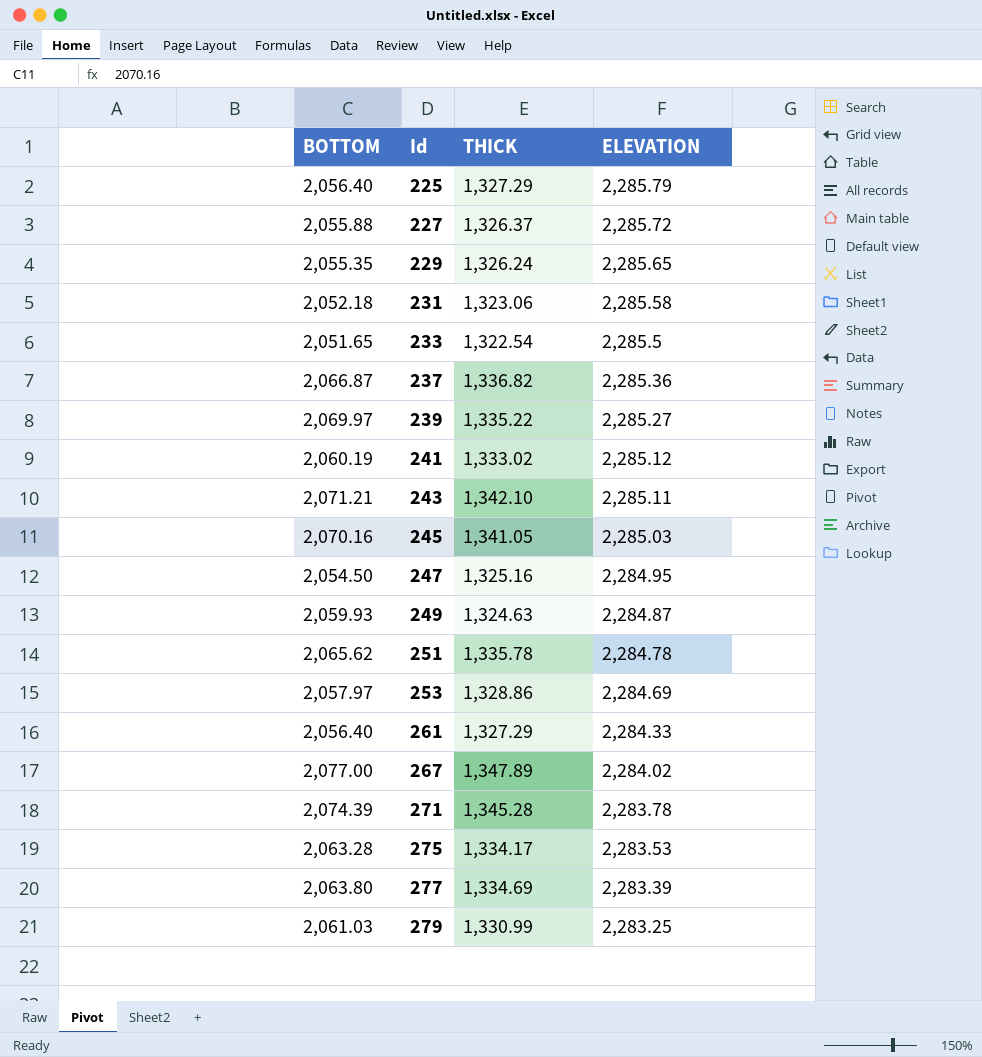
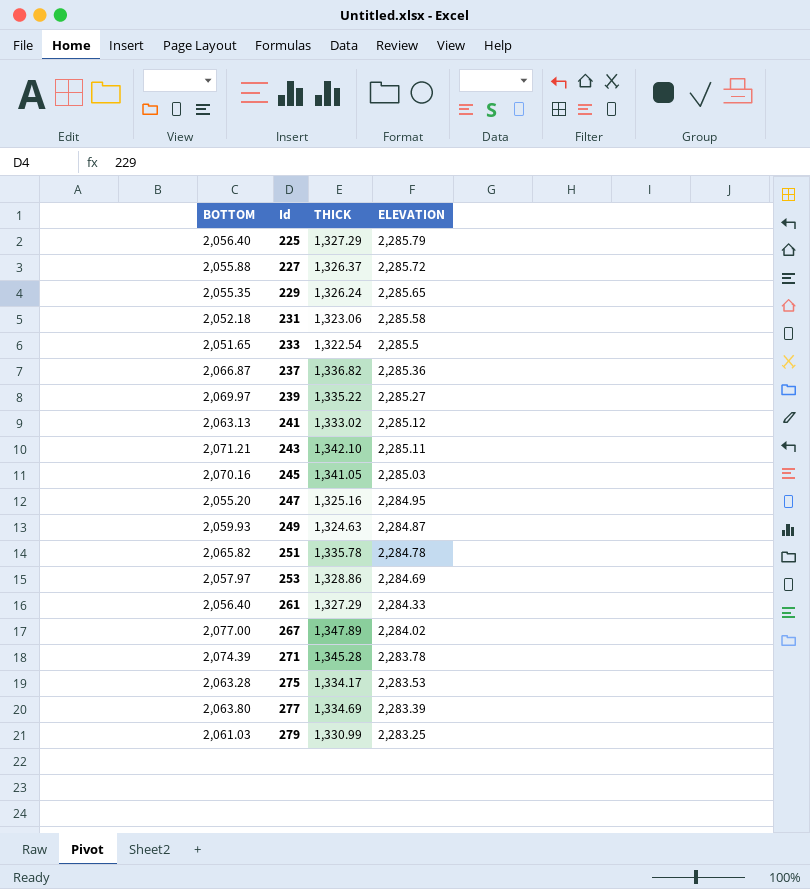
241 | BOTTOM: 2,060.19 -> 2,063.13
247 | BOTTOM: 2,054.50 -> 2,055.20
251 | BOTTOM: 2,065.62 -> 2,065.82

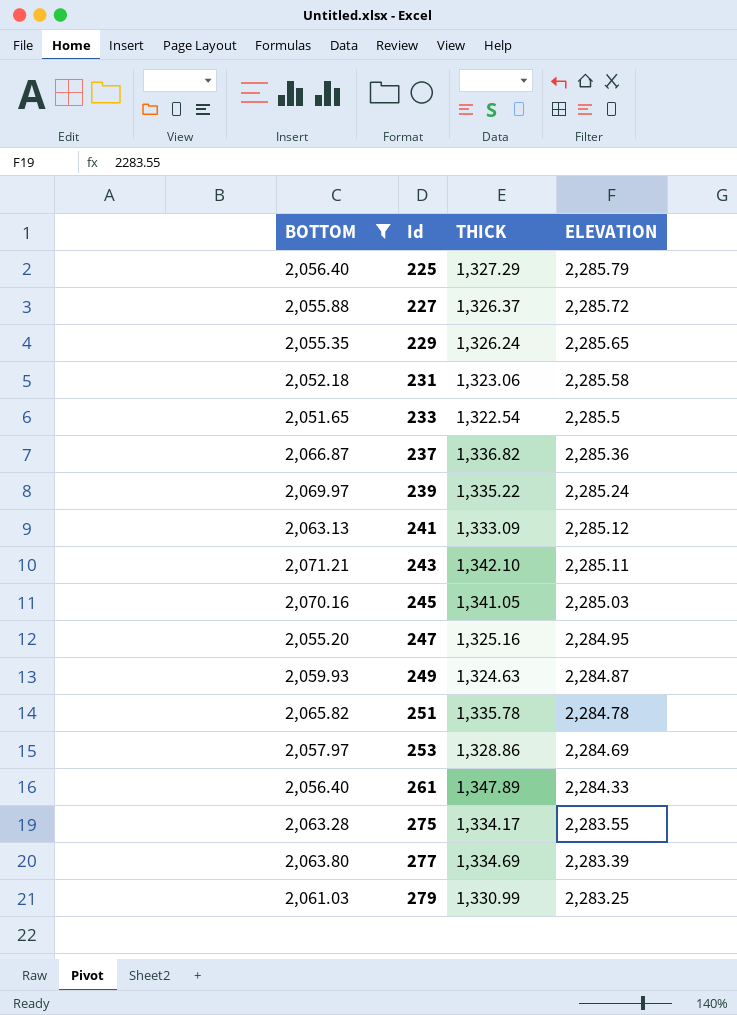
filter: none -> BOTTOM <= 2,071.21
239 | ELEVATION: 2,285.27 -> 2,285.24
241 | THICK: 1,333.02 -> 1,333.09
261 | THICK: 1,327.29 -> 1,347.89
275 | ELEVATION: 2,283.53 -> 2,283.55

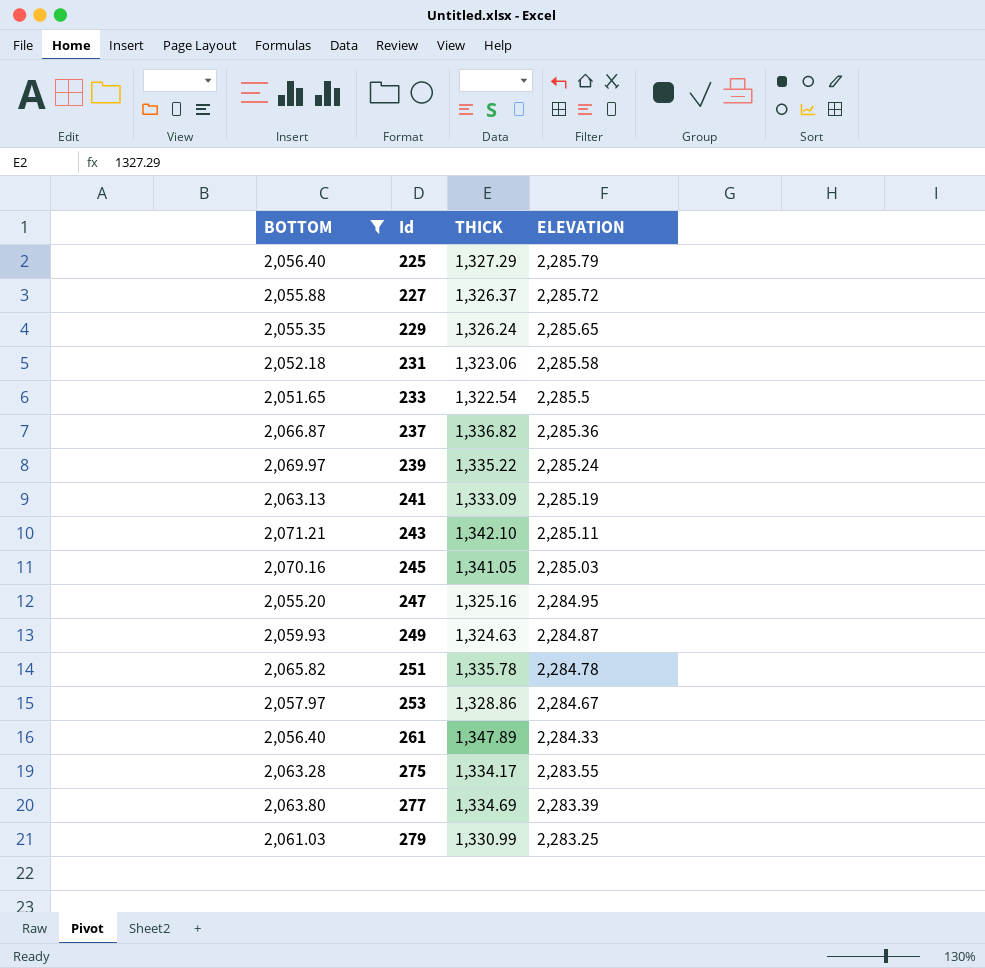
241 | ELEVATION: 2,285.12 -> 2,285.19
253 | ELEVATION: 2,284.69 -> 2,284.67

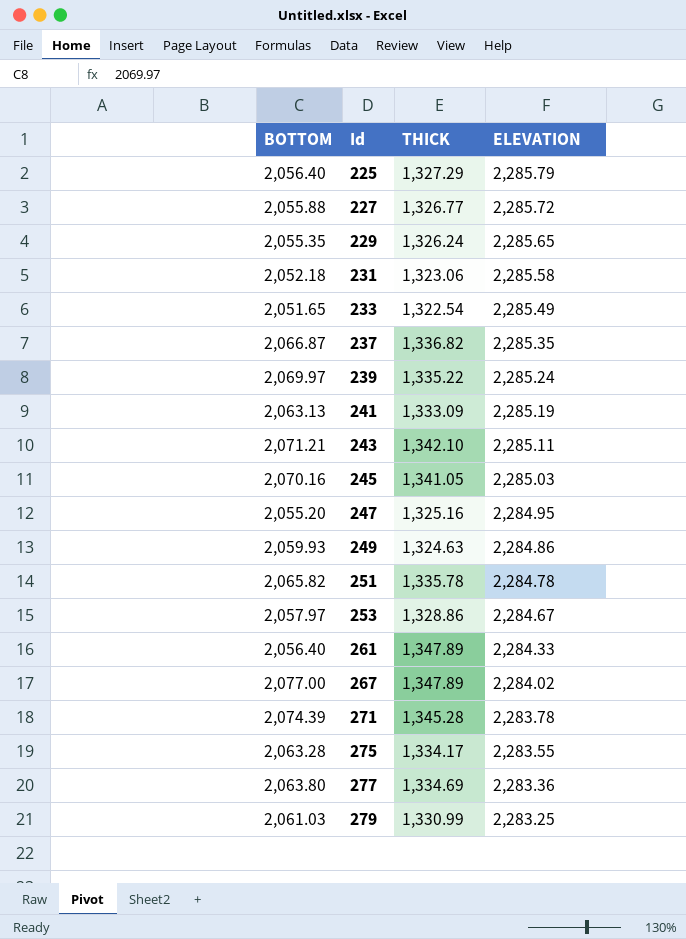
filter: BOTTOM <= 2,071.21 -> none
227 | THICK: 1,326.37 -> 1,326.77
233 | ELEVATION: 2,285.5 -> 2,285.49
237 | ELEVATION: 2,285.36 -> 2,285.35
249 | ELEVATION: 2,284.87 -> 2,284.86
277 | ELEVATION: 2,283.39 -> 2,283.36

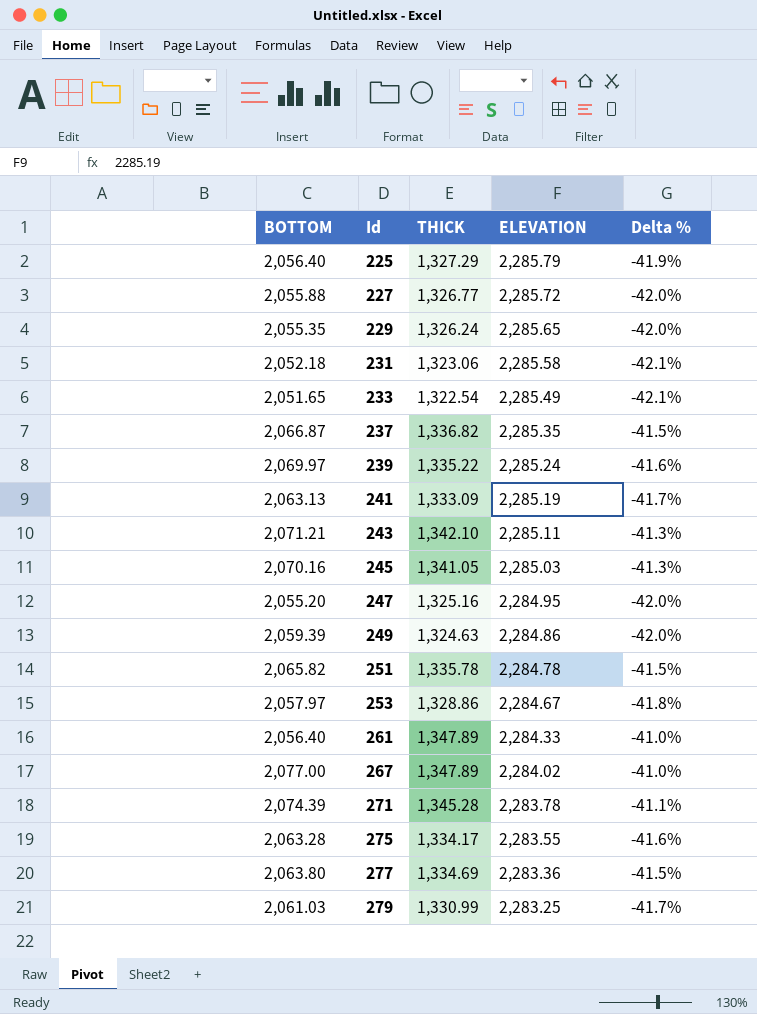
column Delta % | formula: none -> ([THICK] - [ELEVATION]) / [ELEVATION]
249 | BOTTOM: 2,059.93 -> 2,059.39

